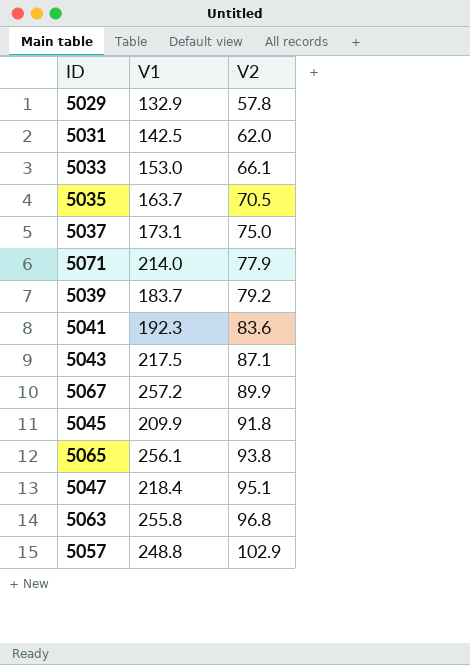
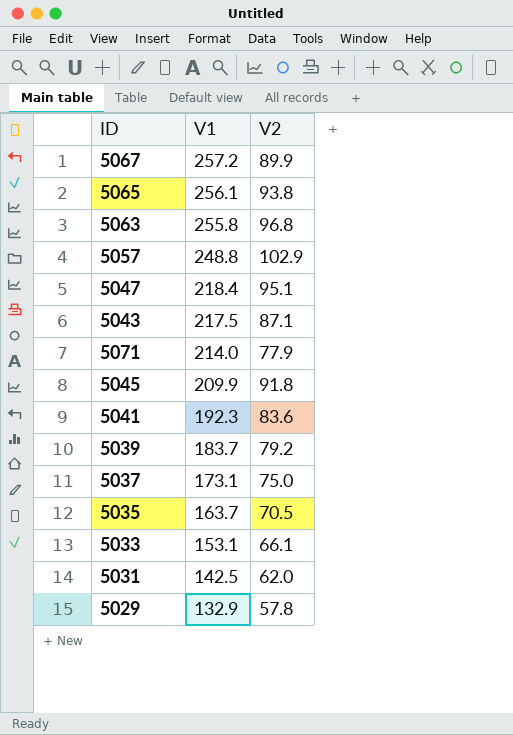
row order: V2 ascending -> V1 descending
5033 | V1: 153.0 -> 153.1

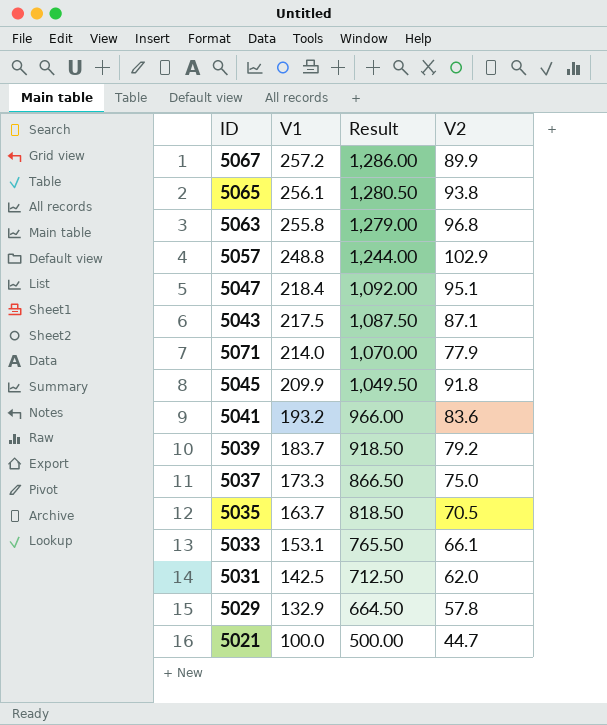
column Result | formula: none -> [V1] * 5
5041 | V1: 192.3 -> 193.2
5037 | V1: 173.1 -> 173.3
row 5021: none -> 100.0 | 500.00 | 44.7

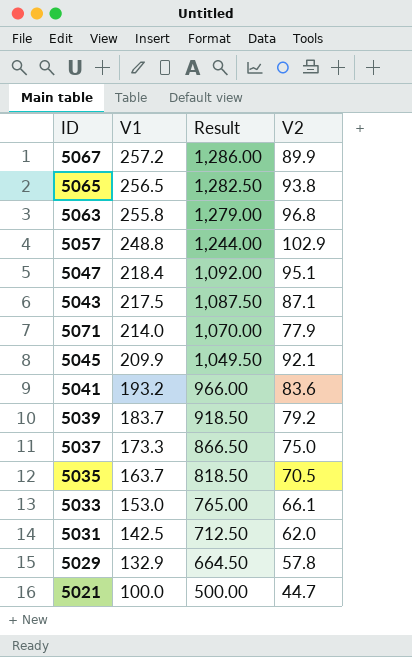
5065 | V1: 256.1 -> 256.5
5065 | Result: 1,280.50 -> 1,282.50
5045 | V2: 91.8 -> 92.1
5033 | V1: 153.1 -> 153.0
5033 | Result: 765.50 -> 765.00

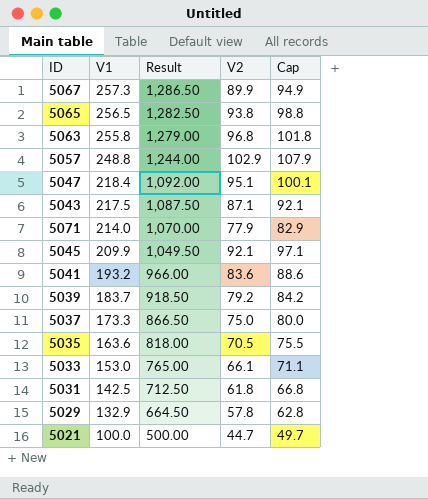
column Cap | formula: none -> [V2] + 5
5067 | V1: 257.2 -> 257.3
5067 | Result: 1,286.00 -> 1,286.50
5035 | V1: 163.7 -> 163.6
5035 | Result: 818.50 -> 818.00
5031 | V2: 62.0 -> 61.8

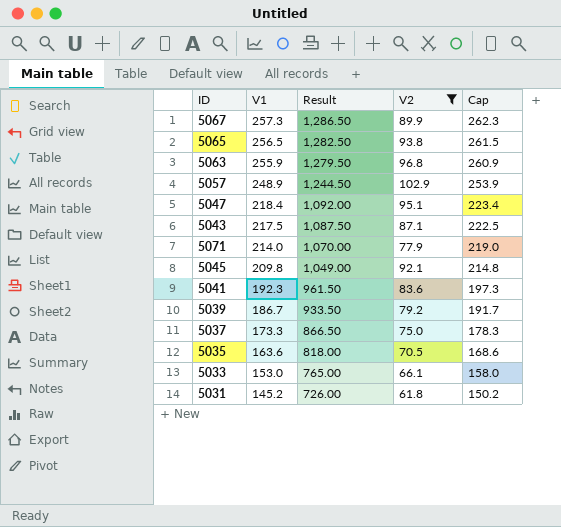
filter: none -> V2 >= 61.8
column Cap | formula: [V2] + 5 -> [V1] + 5
5063 | V1: 255.8 -> 255.9
5063 | Result: 1,279.00 -> 1,279.50
5057 | V1: 248.8 -> 248.9
5057 | Result: 1,244.00 -> 1,244.50
5045 | V1: 209.9 -> 209.8
5045 | Result: 1,049.50 -> 1,049.00
5041 | V1: 193.2 -> 192.3
5041 | Result: 966.00 -> 961.50
5039 | V1: 183.7 -> 186.7
5039 | Result: 918.50 -> 933.50
5031 | V1: 142.5 -> 145.2
5031 | Result: 712.50 -> 726.00

